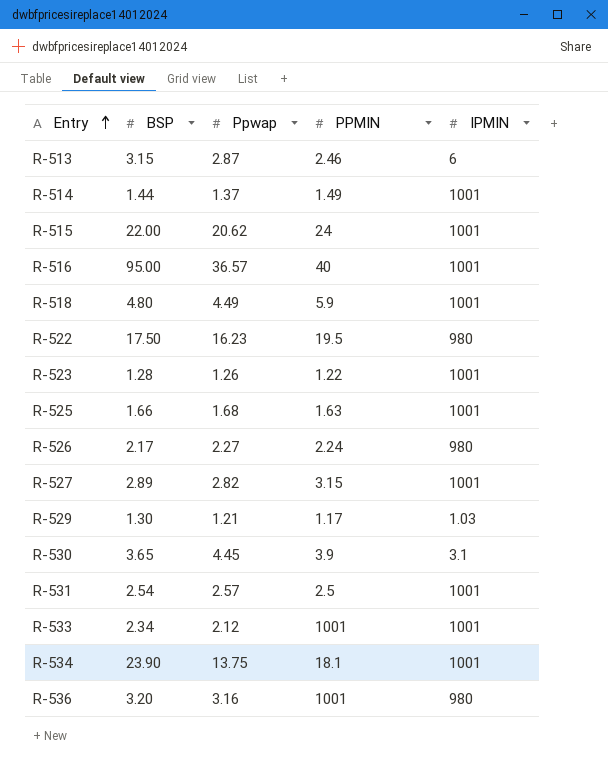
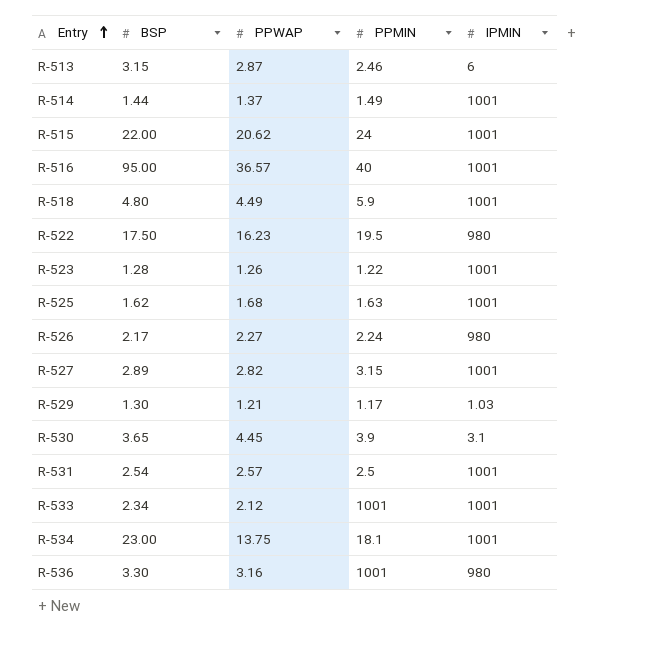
column name: Ppwap -> PPWAP
R-525 | BSP: 1.66 -> 1.62
R-534 | BSP: 23.90 -> 23.00
R-536 | BSP: 3.20 -> 3.30

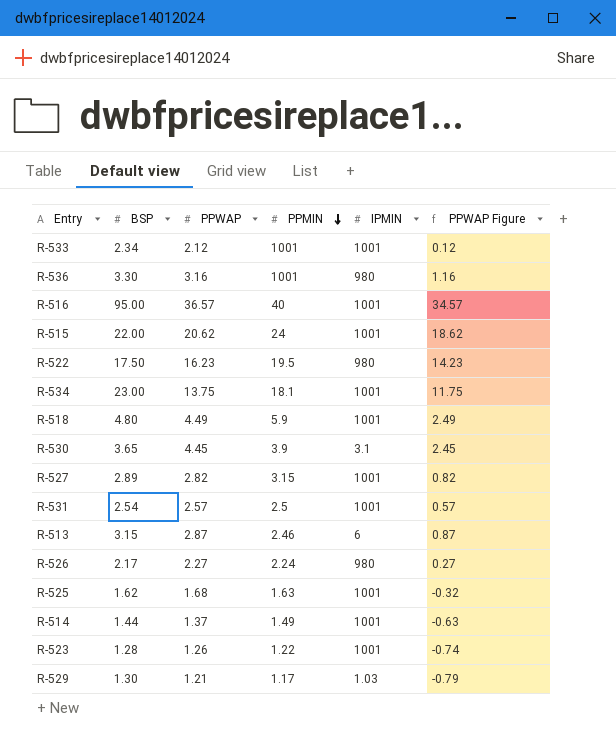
row order: Entry ascending -> PPMIN descending
column PPWAP Figure | formula: none -> [PPWAP] - 2

